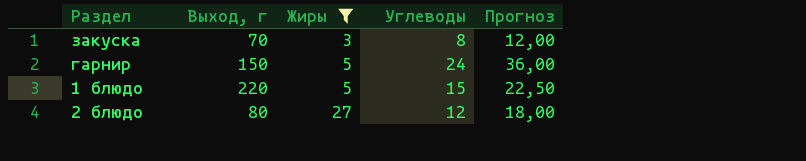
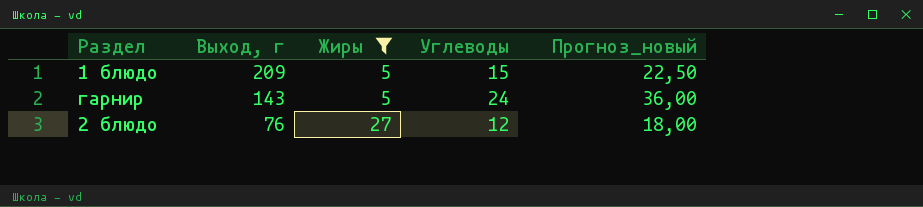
row order: Жиры ascending -> Выход, г descending
column name: Прогноз -> Прогноз_новый
row закуска: 70 | 3 | 8 | 12,00 -> none
1 блюдо | Выход, г: 220 -> 209
гарнир | Выход, г: 150 -> 143
2 блюдо | Выход, г: 80 -> 76

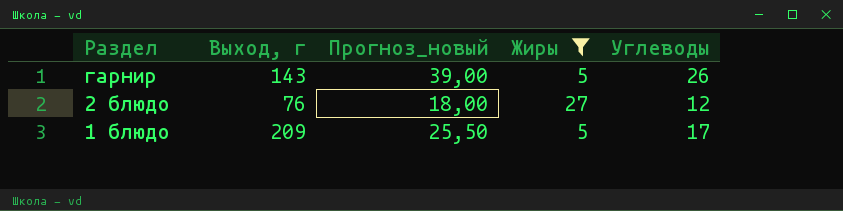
row order: Выход, г descending -> Раздел descending
column Прогноз_новый | position: 5 -> 3
гарнир | Прогноз_новый: 36,00 -> 39,00
гарнир | Углеводы: 24 -> 26
1 блюдо | Прогноз_новый: 22,50 -> 25,50
1 блюдо | Углеводы: 15 -> 17

